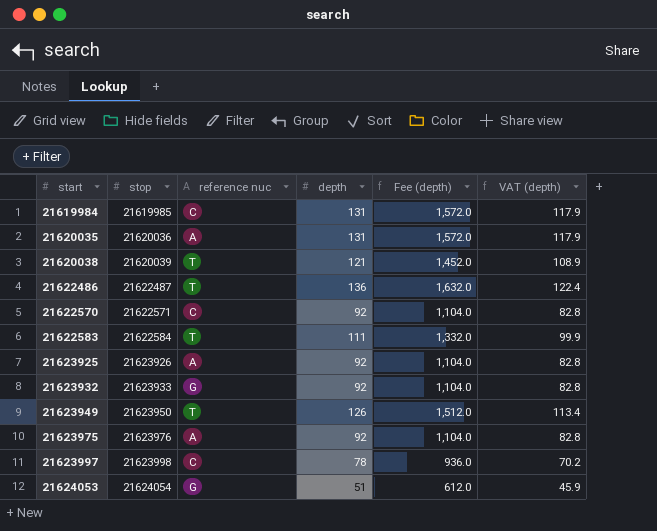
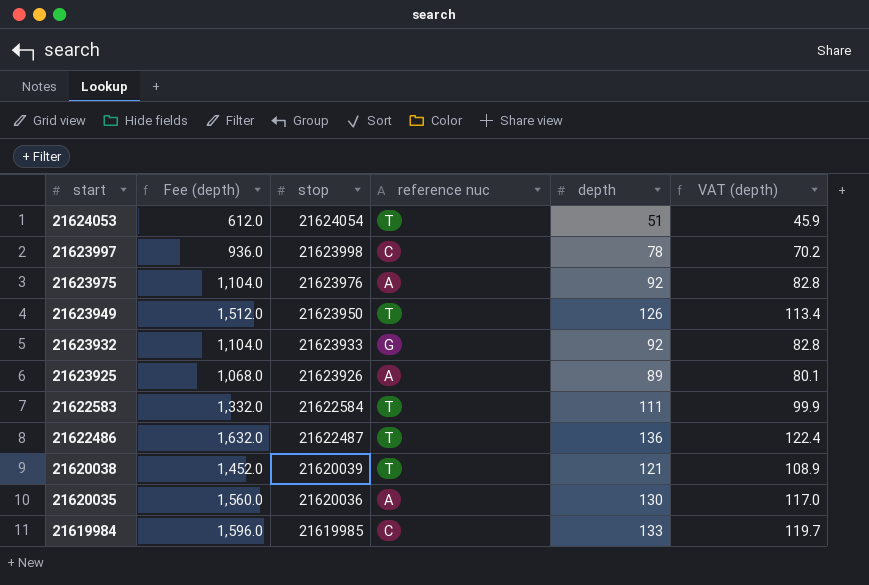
row order: start ascending -> start descending
column Fee (depth) | position: 5 -> 2
row 21622570: 21622571 | C | 92 | 1,104.0 | 82.8 -> none
21624053 | reference nuc: G -> T
21623925 | Fee (depth): 1,104.0 -> 1,068.0
21623925 | depth: 92 -> 89
21623925 | VAT (depth): 82.8 -> 80.1
21620035 | Fee (depth): 1,572.0 -> 1,560.0
21620035 | depth: 131 -> 130
21620035 | VAT (depth): 117.9 -> 117.0
21619984 | Fee (depth): 1,572.0 -> 1,596.0
21619984 | depth: 131 -> 133
21619984 | VAT (depth): 117.9 -> 119.7

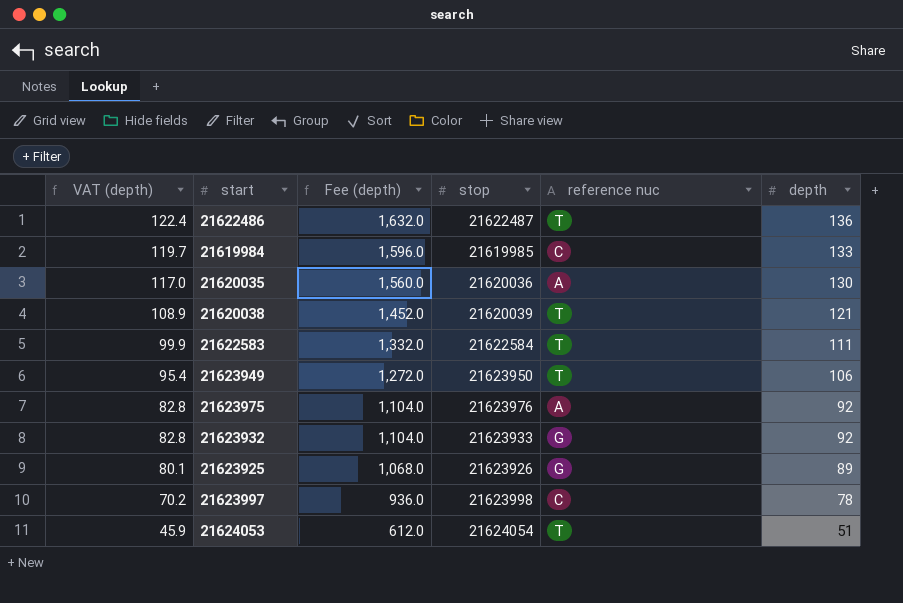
row order: start descending -> VAT (depth) descending
column VAT (depth) | position: 6 -> 1
21623949 | VAT (depth): 113.4 -> 95.4
21623949 | Fee (depth): 1,512.0 -> 1,272.0
21623949 | depth: 126 -> 106
21623925 | reference nuc: A -> G

